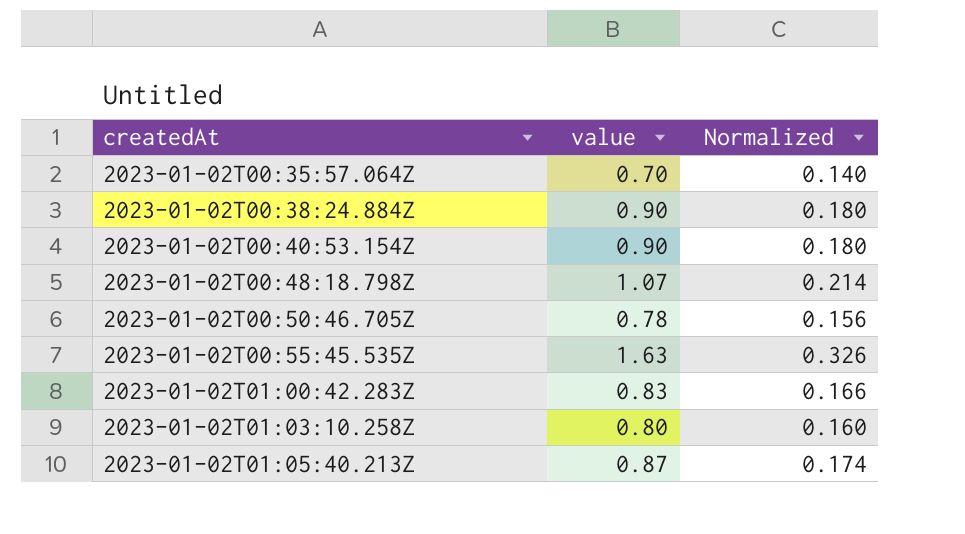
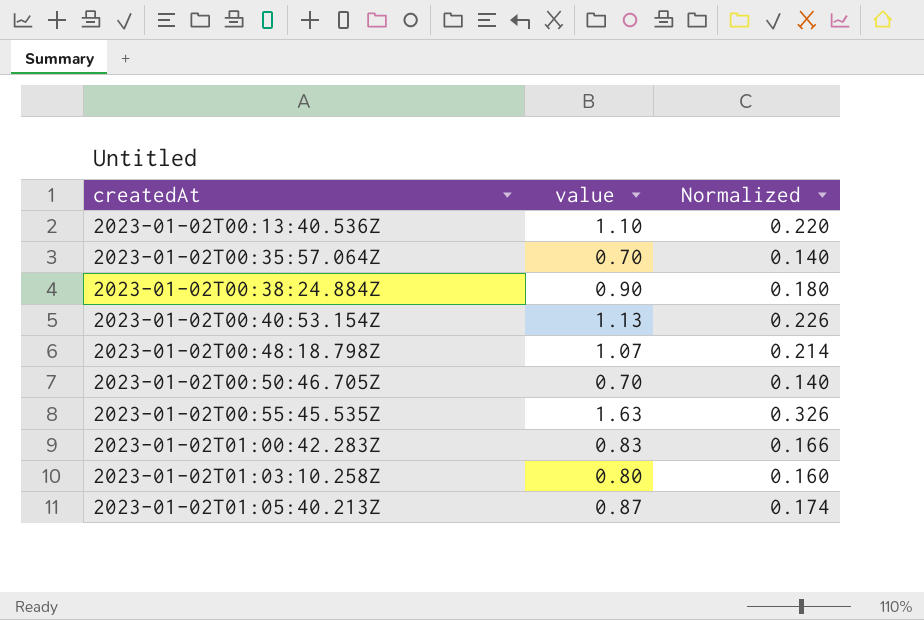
row 2023-01-02T00:13:40.536Z: none -> 1.10 | 0.220
2023-01-02T00:40:53.154Z | value: 0.90 -> 1.13
2023-01-02T00:40:53.154Z | Normalized: 0.180 -> 0.226
2023-01-02T00:50:46.705Z | value: 0.78 -> 0.70
2023-01-02T00:50:46.705Z | Normalized: 0.156 -> 0.140

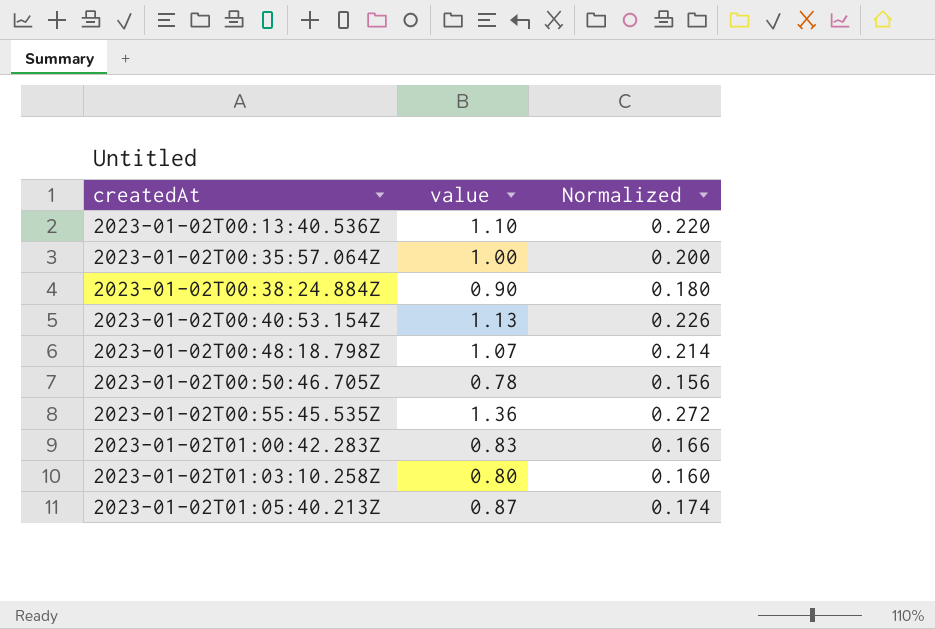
2023-01-02T00:35:57.064Z | value: 0.70 -> 1.00
2023-01-02T00:35:57.064Z | Normalized: 0.140 -> 0.200
2023-01-02T00:50:46.705Z | value: 0.70 -> 0.78
2023-01-02T00:50:46.705Z | Normalized: 0.140 -> 0.156
2023-01-02T00:55:45.535Z | value: 1.63 -> 1.36
2023-01-02T00:55:45.535Z | Normalized: 0.326 -> 0.272

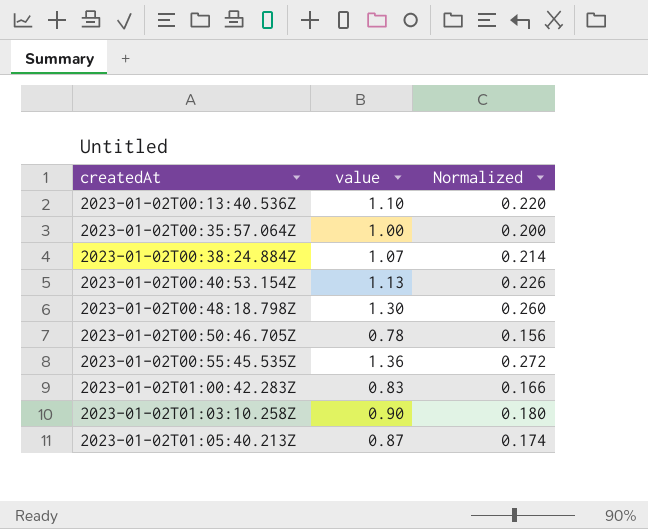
2023-01-02T00:38:24.884Z | value: 0.90 -> 1.07
2023-01-02T00:38:24.884Z | Normalized: 0.180 -> 0.214
2023-01-02T00:48:18.798Z | value: 1.07 -> 1.30
2023-01-02T00:48:18.798Z | Normalized: 0.214 -> 0.260
2023-01-02T01:03:10.258Z | value: 0.80 -> 0.90
2023-01-02T01:03:10.258Z | Normalized: 0.160 -> 0.180

